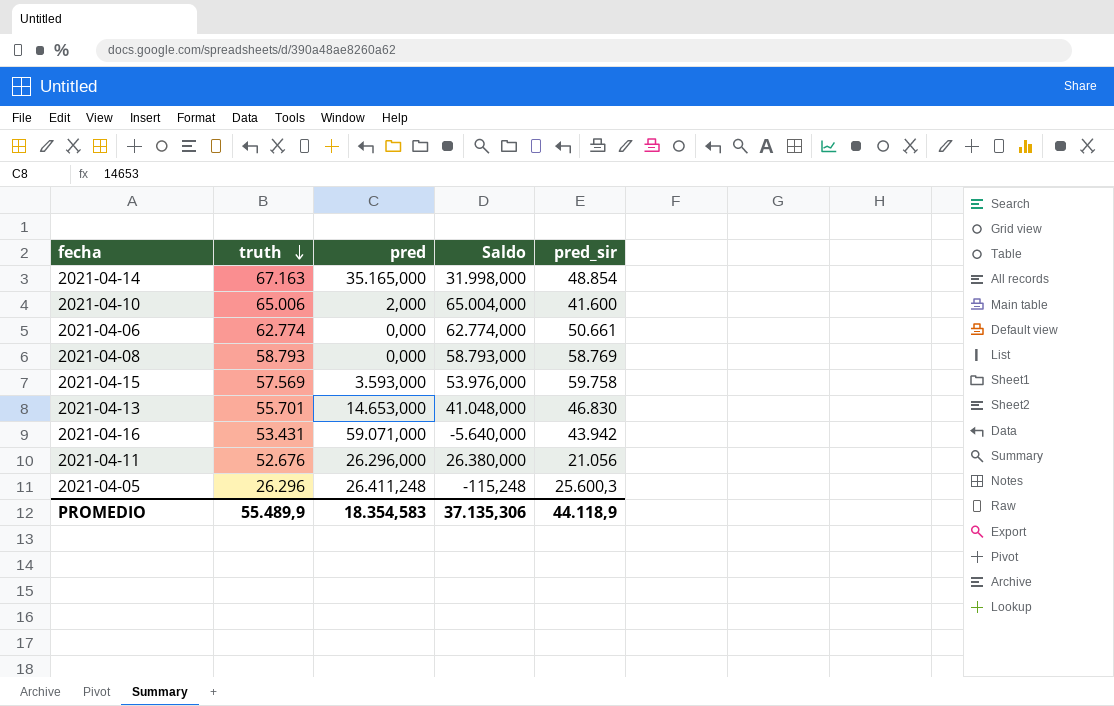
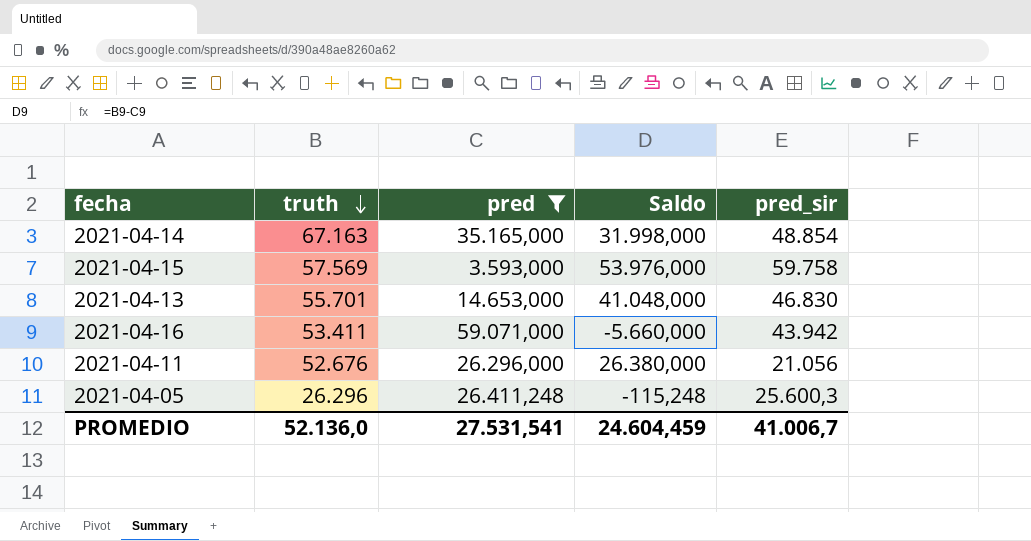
filter: none -> pred >= 3.593,000
2021-04-16 | truth: 53.431 -> 53.411
2021-04-16 | Saldo: -5.640,000 -> -5.660,000
PROMEDIO | truth: 55.489,9 -> 52.136,0
PROMEDIO | pred: 18.354,583 -> 27.531,541
PROMEDIO | Saldo: 37.135,306 -> 24.604,459
PROMEDIO | pred_sir: 44.118,9 -> 41.006,7

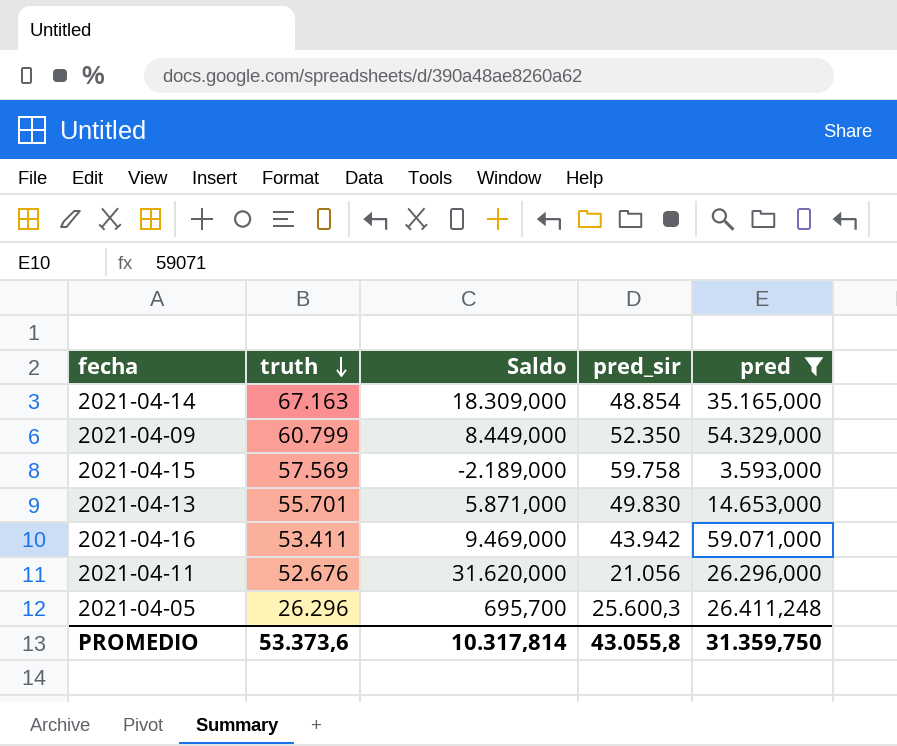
column Saldo | formula: [truth] - [pred] -> [truth] - [pred_sir]
column pred | position: 3 -> 5
row 2021-04-09: none -> 60.799 | 8.449,000 | 52.350 | 54.329,000
2021-04-13 | pred_sir: 46.830 -> 49.830
PROMEDIO | truth: 52.136,0 -> 53.373,6
PROMEDIO | Saldo: 24.604,459 -> 10.317,814
PROMEDIO | pred_sir: 41.006,7 -> 43.055,8
PROMEDIO | pred: 27.531,541 -> 31.359,750

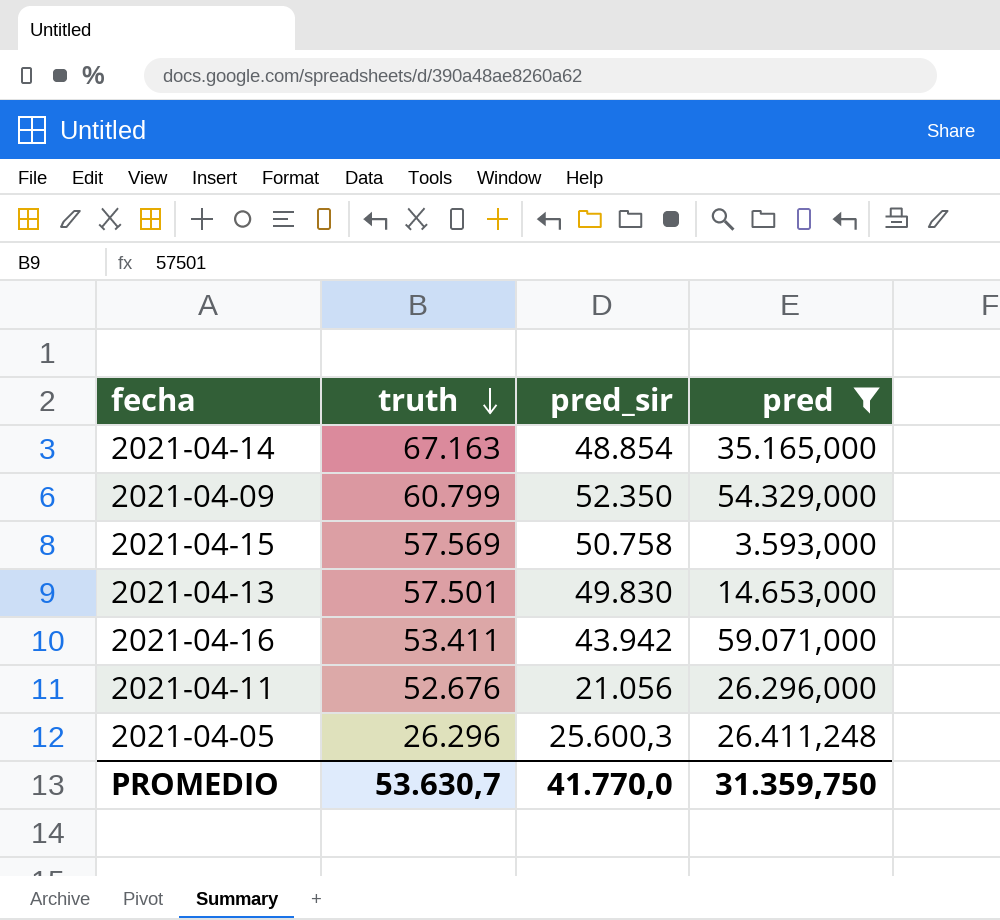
column Saldo | formula: [truth] - [pred_sir] -> none
2021-04-15 | pred_sir: 59.758 -> 50.758
2021-04-13 | truth: 55.701 -> 57.501
PROMEDIO | truth: 53.373,6 -> 53.630,7
PROMEDIO | pred_sir: 43.055,8 -> 41.770,0

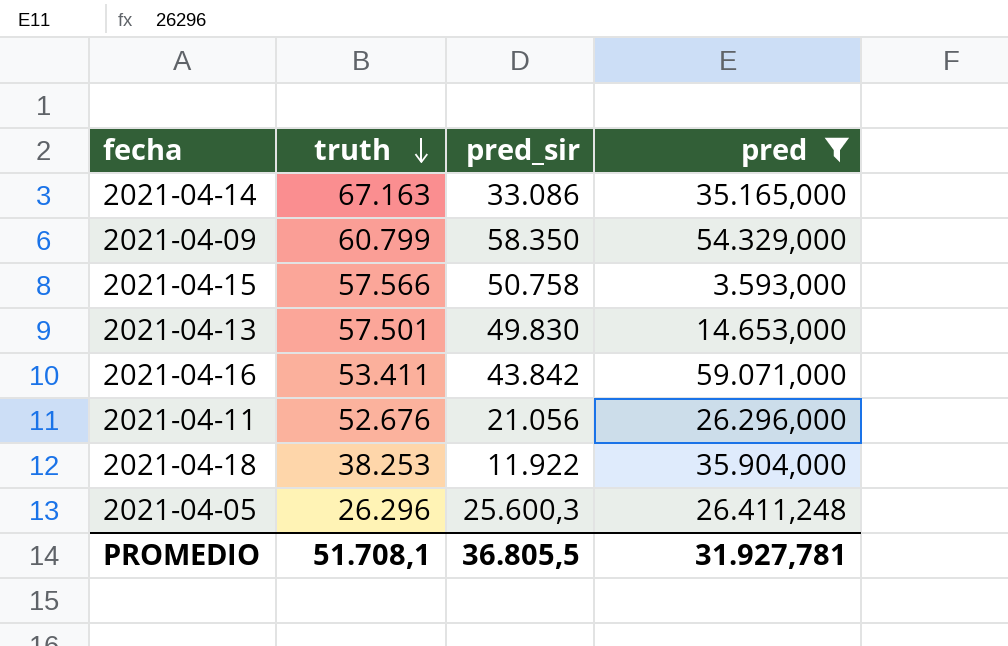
2021-04-14 | pred_sir: 48.854 -> 33.086
2021-04-09 | pred_sir: 52.350 -> 58.350
2021-04-15 | truth: 57.569 -> 57.566
2021-04-16 | pred_sir: 43.942 -> 43.842
row 2021-04-18: none -> 38.253 | 11.922 | 35.904,000
PROMEDIO | truth: 53.630,7 -> 51.708,1
PROMEDIO | pred_sir: 41.770,0 -> 36.805,5
PROMEDIO | pred: 31.359,750 -> 31.927,781

